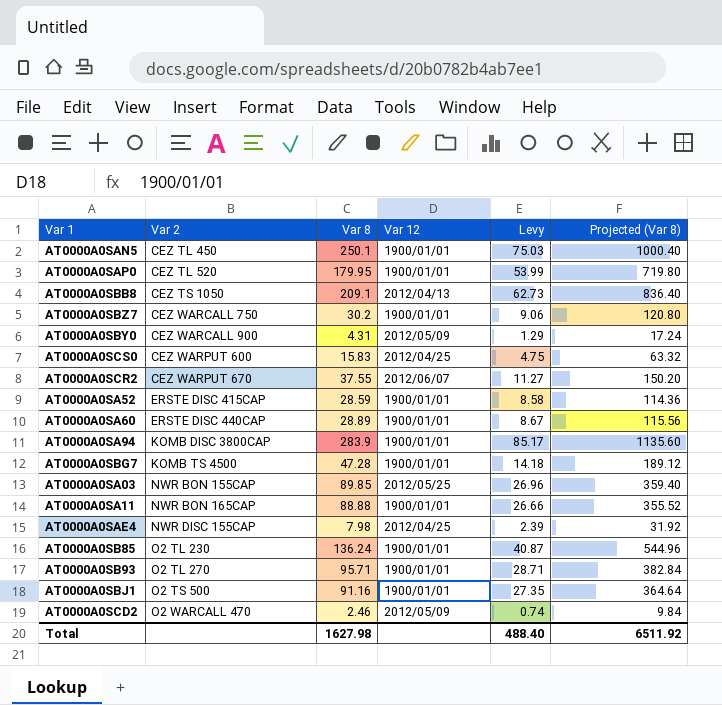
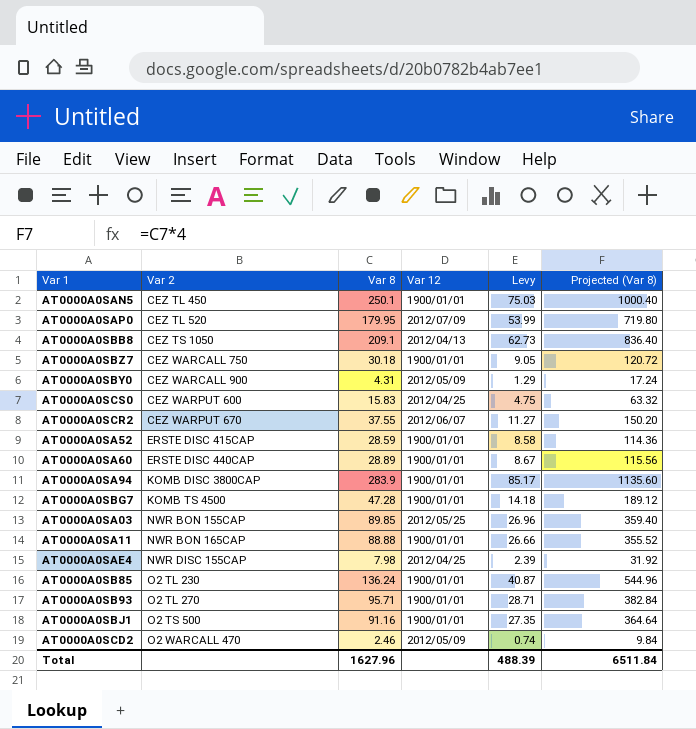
AT0000A0SAP0 | Var 12: 1900/01/01 -> 2012/07/09
AT0000A0SBZ7 | Var 8: 30.2 -> 30.18
AT0000A0SBZ7 | Levy: 9.06 -> 9.05
AT0000A0SBZ7 | Projected (Var 8): 120.80 -> 120.72
Total | Var 8: 1627.98 -> 1627.96
Total | Levy: 488.40 -> 488.39
Total | Projected (Var 8): 6511.92 -> 6511.84

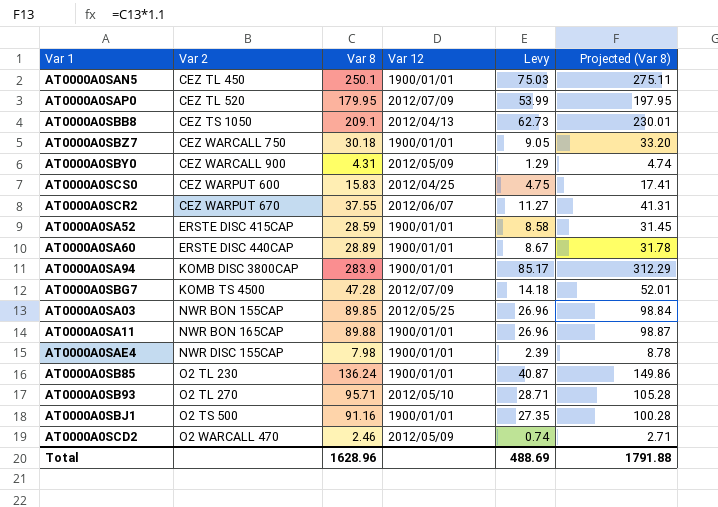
column Projected (Var 8) | formula: [Var 8] * 4 -> [Var 8] * 1.1
AT0000A0SBG7 | Var 12: 1900/01/01 -> 2012/07/09
AT0000A0SA11 | Var 8: 88.88 -> 89.88
AT0000A0SA11 | Levy: 26.66 -> 26.96
AT0000A0SAE4 | Var 12: 2012/04/25 -> 1900/01/01
AT0000A0SB93 | Var 12: 1900/01/01 -> 2012/05/10
Total | Var 8: 1627.96 -> 1628.96
Total | Levy: 488.39 -> 488.69
Total | Projected (Var 8): 6511.84 -> 1791.88

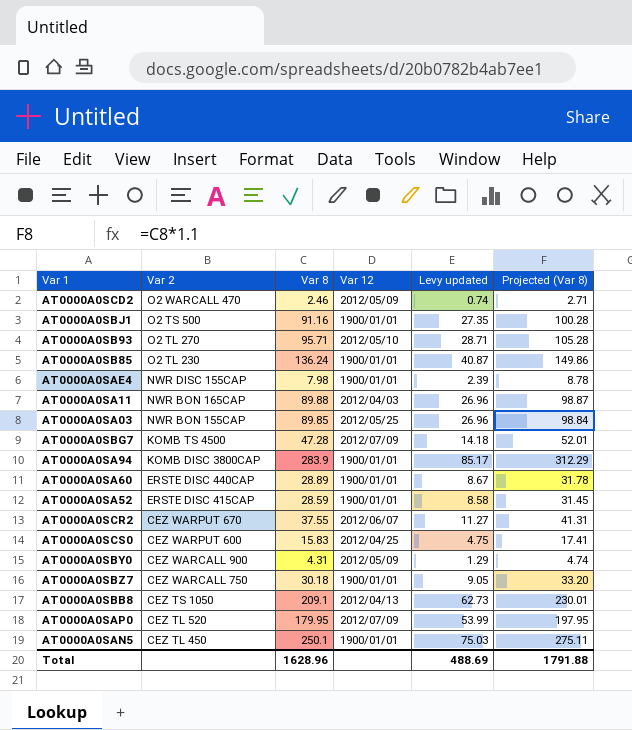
row order: Var 2 ascending -> Var 2 descending
column name: Levy -> Levy updated
AT0000A0SA11 | Var 12: 1900/01/01 -> 2012/04/03

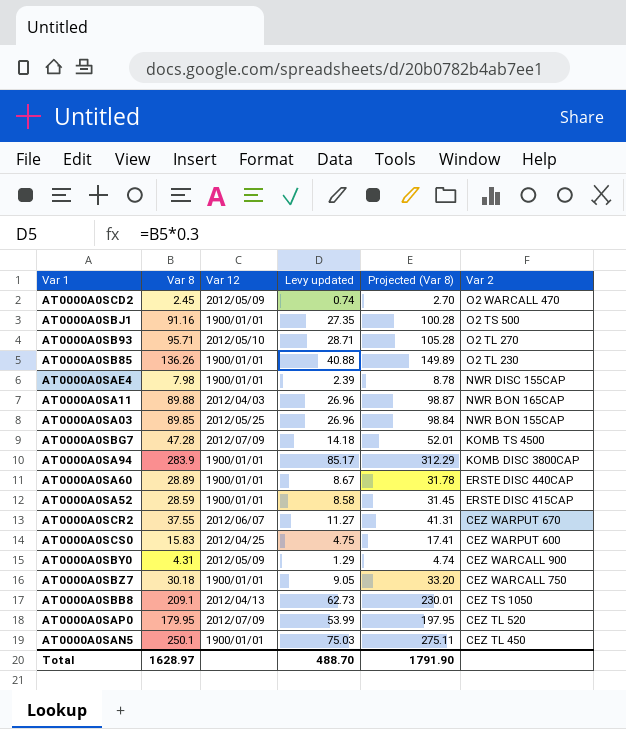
column Var 2 | position: 2 -> 6
AT0000A0SCD2 | Var 8: 2.46 -> 2.45
AT0000A0SCD2 | Projected (Var 8): 2.71 -> 2.70
AT0000A0SB85 | Var 8: 136.24 -> 136.26
AT0000A0SB85 | Levy updated: 40.87 -> 40.88
AT0000A0SB85 | Projected (Var 8): 149.86 -> 149.89
Total | Var 8: 1628.96 -> 1628.97
Total | Levy updated: 488.69 -> 488.70
Total | Projected (Var 8): 1791.88 -> 1791.90

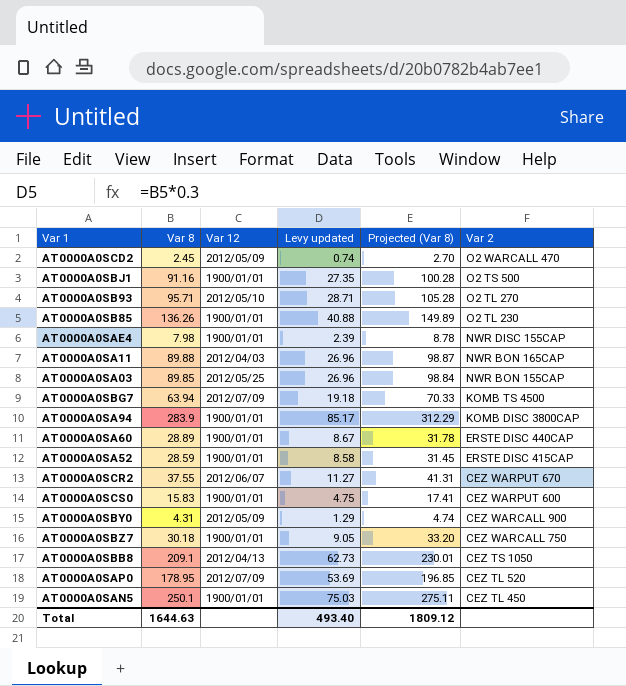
AT0000A0SBG7 | Var 8: 47.28 -> 63.94
AT0000A0SBG7 | Levy updated: 14.18 -> 19.18
AT0000A0SBG7 | Projected (Var 8): 52.01 -> 70.33
AT0000A0SCS0 | Var 12: 2012/04/25 -> 1900/01/01
AT0000A0SAP0 | Var 8: 179.95 -> 178.95
AT0000A0SAP0 | Levy updated: 53.99 -> 53.69
AT0000A0SAP0 | Projected (Var 8): 197.95 -> 196.85
Total | Var 8: 1628.97 -> 1644.63
Total | Levy updated: 488.70 -> 493.40
Total | Projected (Var 8): 1791.90 -> 1809.12

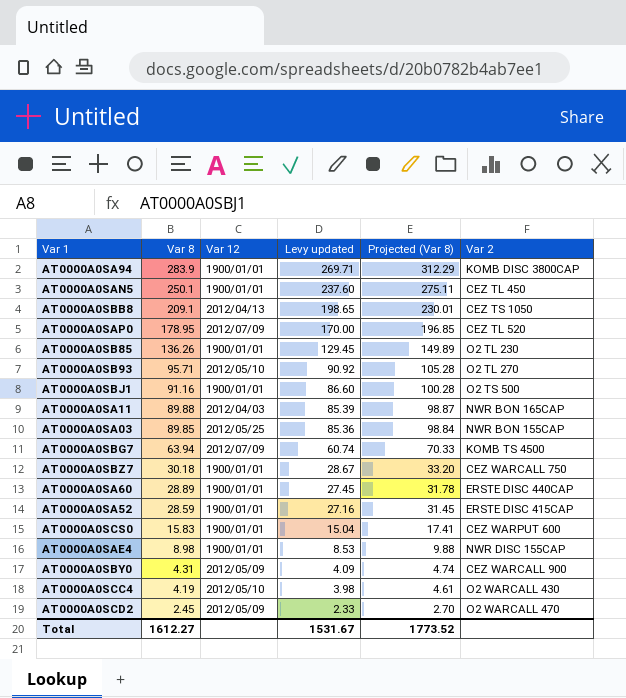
row order: Var 2 descending -> Var 8 descending
column Levy updated | formula: [Var 8] * 0.3 -> [Var 8] * 0.95
row AT0000A0SCR2: 37.55 | 2012/06/07 | 11.27 | 41.31 | CEZ WARPUT 670 -> none
AT0000A0SAE4 | Var 8: 7.98 -> 8.98
AT0000A0SAE4 | Projected (Var 8): 8.78 -> 9.88
row AT0000A0SCC4: none -> 4.19 | 2012/05/10 | 3.98 | 4.61 | O2 WARCALL 430
Total | Var 8: 1644.63 -> 1612.27
Total | Levy updated: 493.40 -> 1531.67
Total | Projected (Var 8): 1809.12 -> 1773.52

